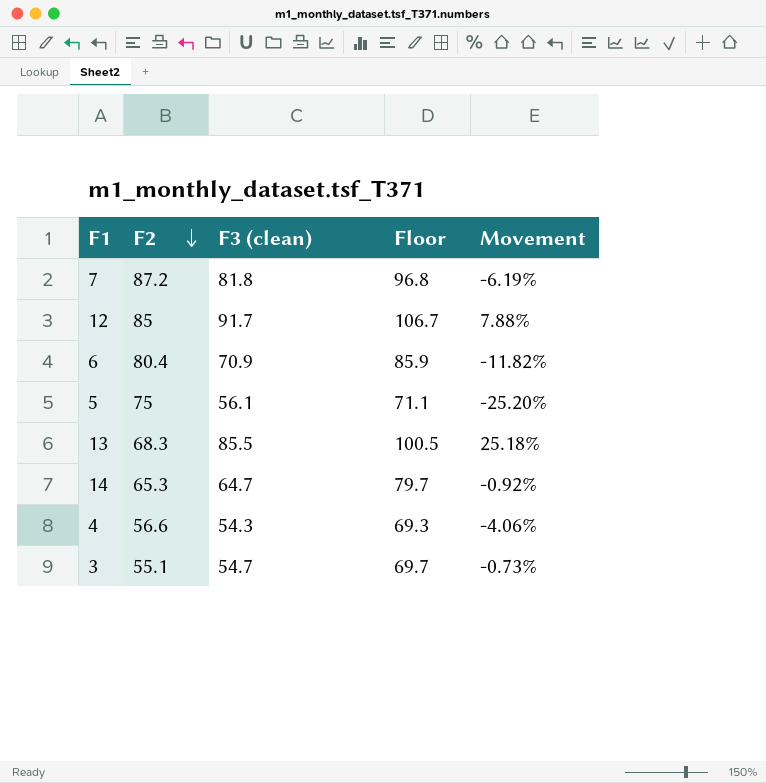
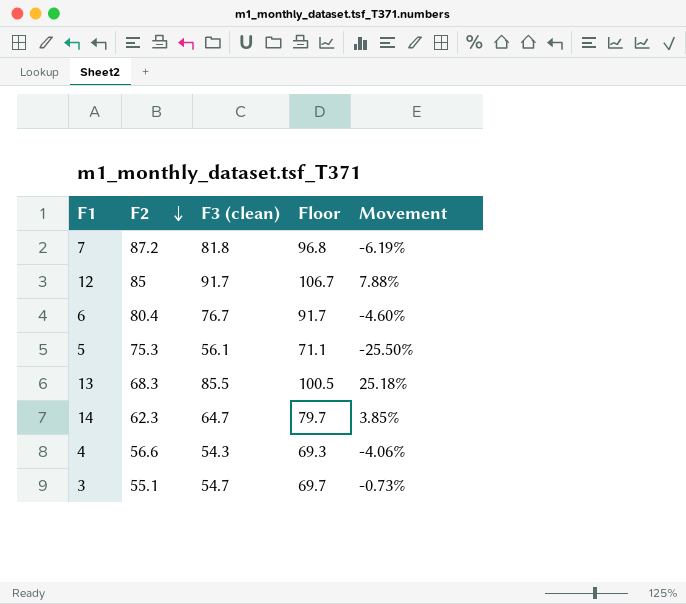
6 | F3 (clean): 70.9 -> 76.7
6 | Floor: 85.9 -> 91.7
6 | Movement: -11.82% -> -4.60%
5 | F2: 75 -> 75.3
5 | Movement: -25.20% -> -25.50%
14 | F2: 65.3 -> 62.3
14 | Movement: -0.92% -> 3.85%

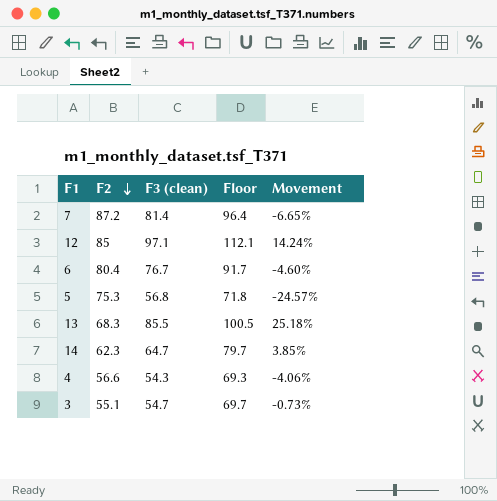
7 | F3 (clean): 81.8 -> 81.4
7 | Floor: 96.8 -> 96.4
7 | Movement: -6.19% -> -6.65%
12 | F3 (clean): 91.7 -> 97.1
12 | Floor: 106.7 -> 112.1
12 | Movement: 7.88% -> 14.24%
5 | F3 (clean): 56.1 -> 56.8
5 | Floor: 71.1 -> 71.8
5 | Movement: -25.50% -> -24.57%

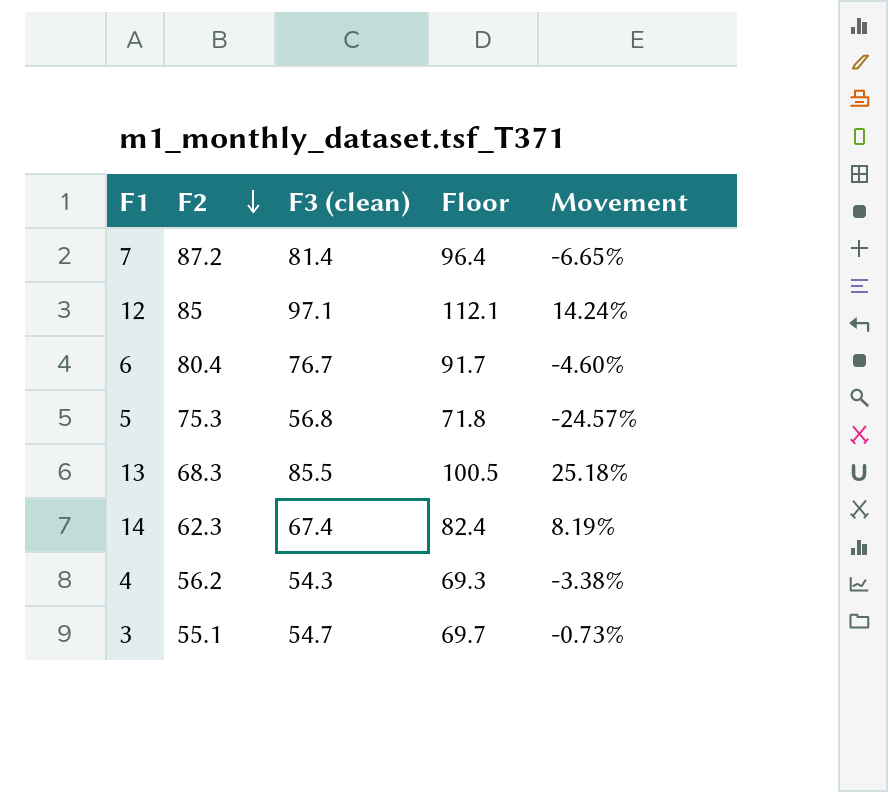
14 | F3 (clean): 64.7 -> 67.4
14 | Floor: 79.7 -> 82.4
14 | Movement: 3.85% -> 8.19%
4 | F2: 56.6 -> 56.2
4 | Movement: -4.06% -> -3.38%

